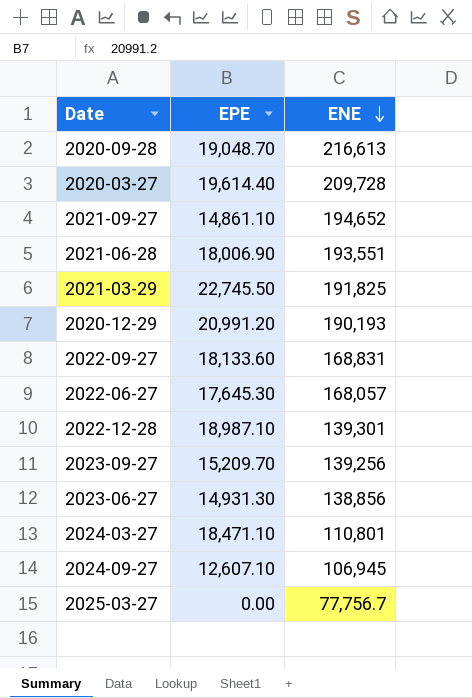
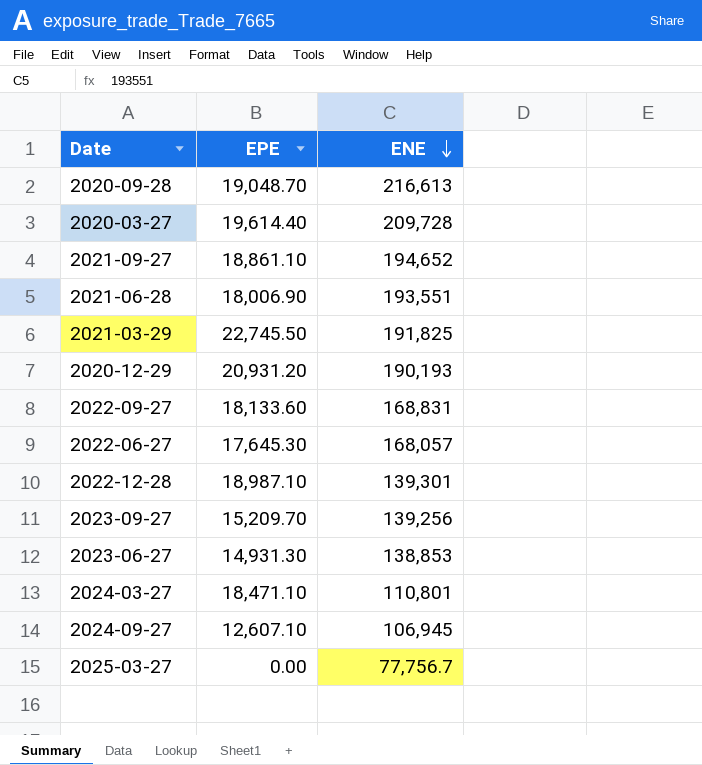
2021-09-27 | EPE: 14,861.10 -> 18,861.10
2020-12-29 | EPE: 20,991.20 -> 20,931.20
2023-06-27 | ENE: 138,856 -> 138,853

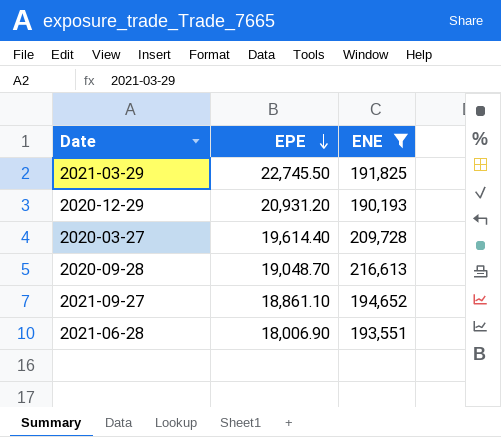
filter: none -> ENE >= 190,193
row order: ENE descending -> EPE descending

